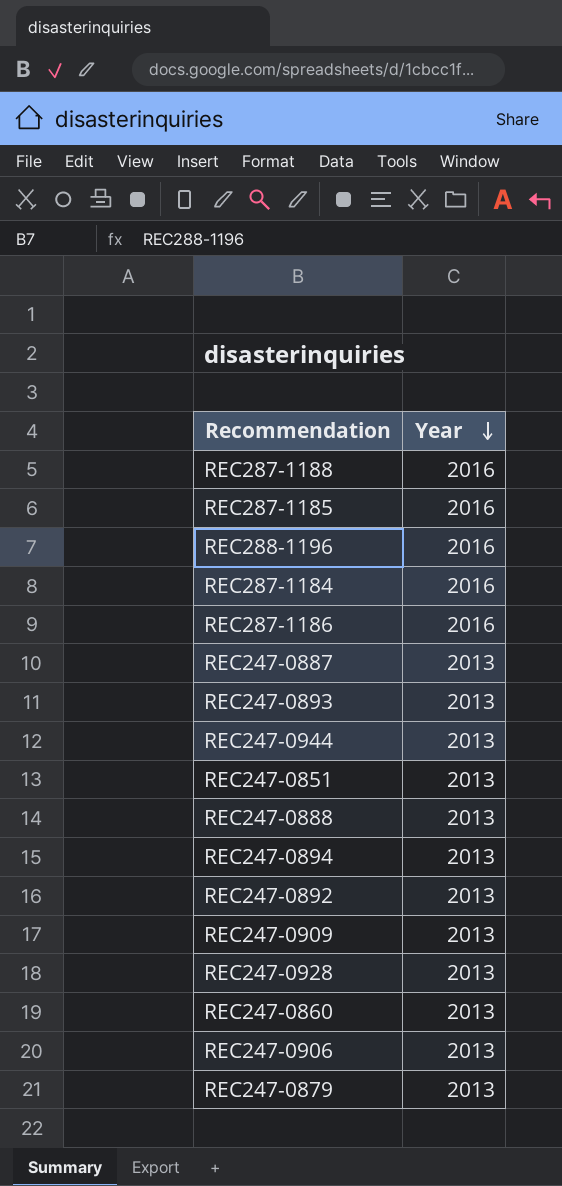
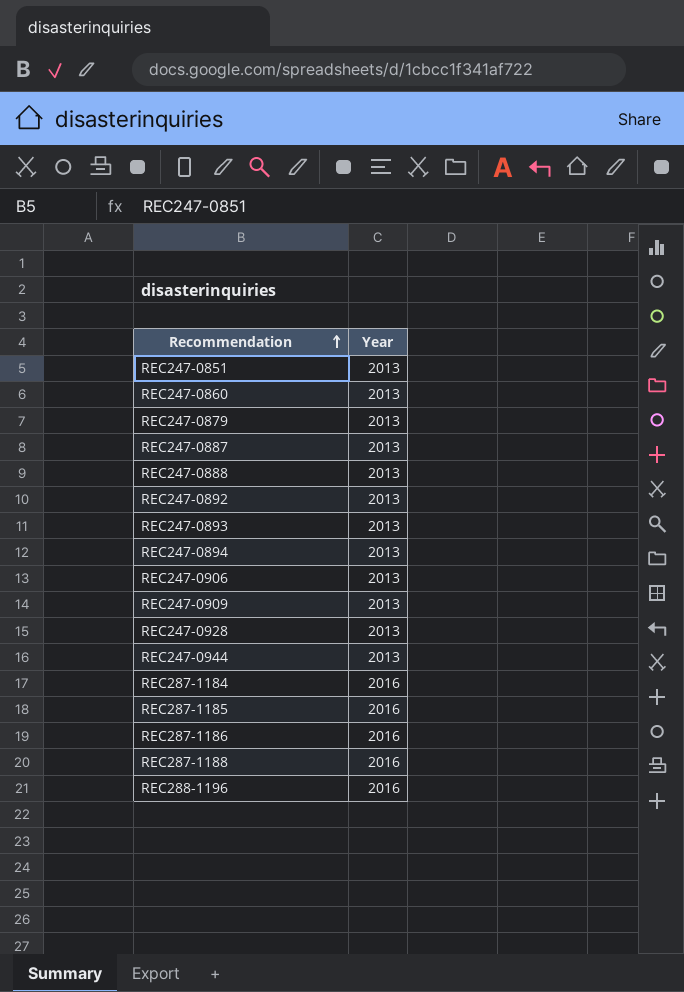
row order: Year descending -> Recommendation ascending

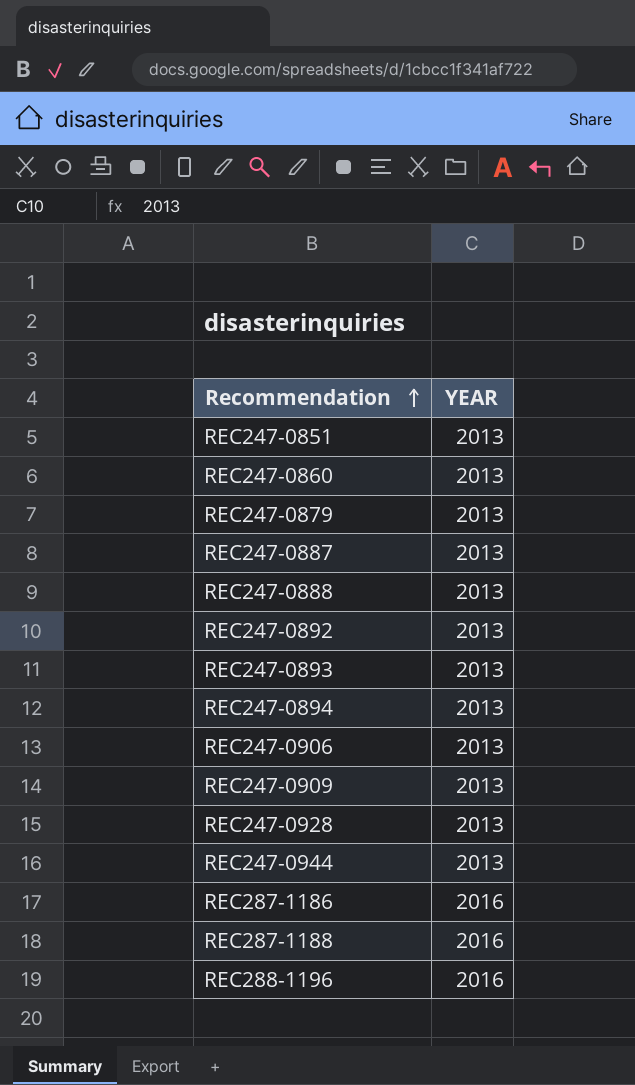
column name: Year -> YEAR
row REC287-1184: 2016 -> none
row REC287-1185: 2016 -> none

